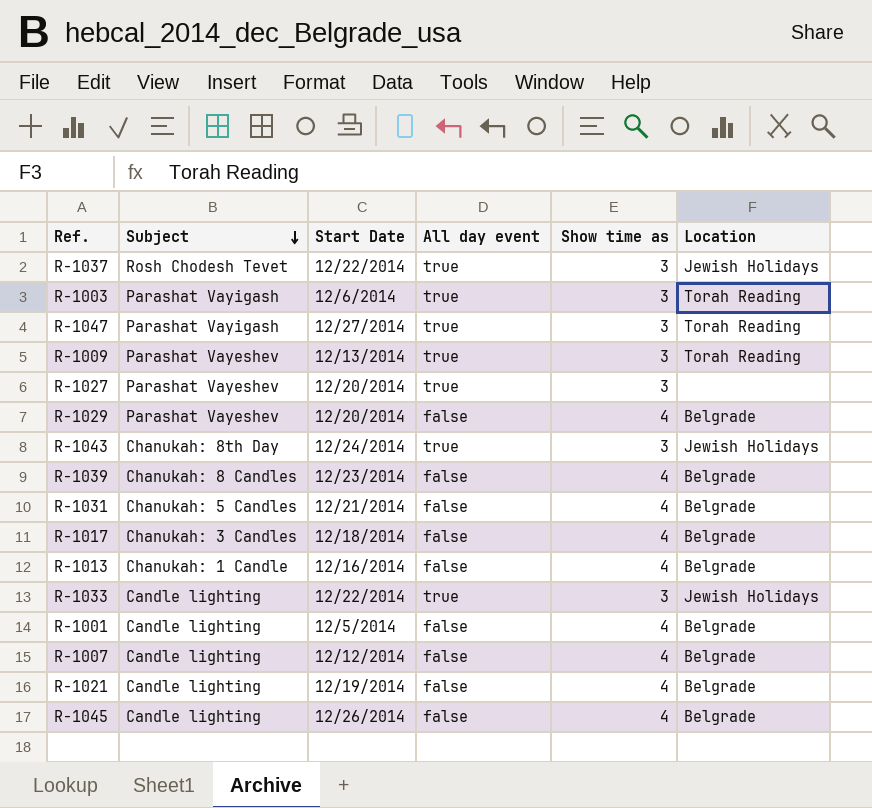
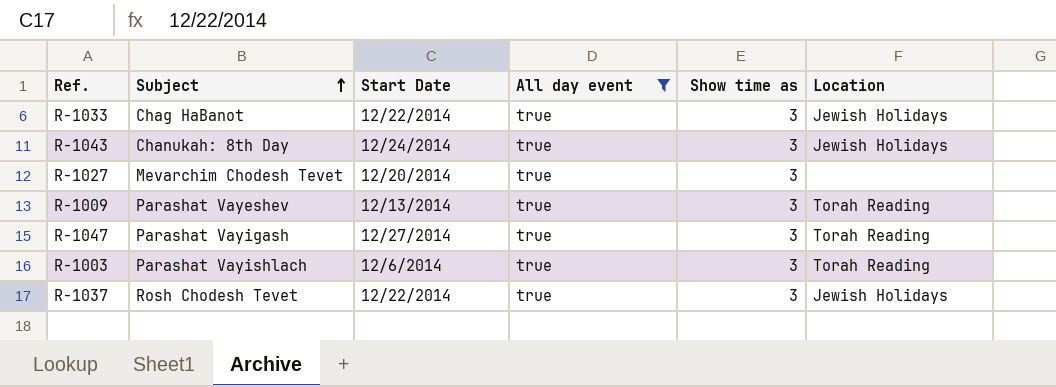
filter: none -> All day event = true
row order: Subject descending -> Subject ascending
R-1033 | Subject: Candle lighting -> Chag HaBanot
R-1027 | Subject: Parashat Vayeshev -> Mevarchim Chodesh Tevet
R-1003 | Subject: Parashat Vayigash -> Parashat Vayishlach

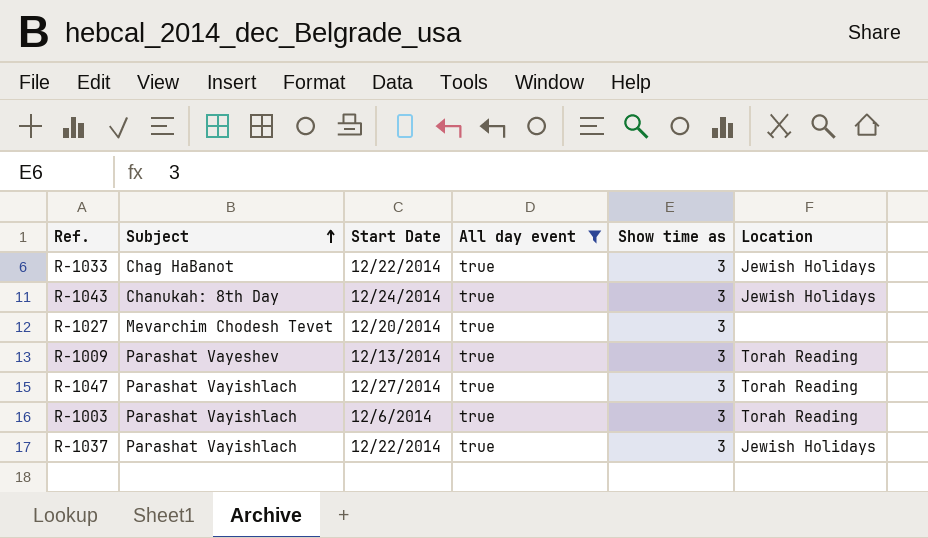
R-1047 | Subject: Parashat Vayigash -> Parashat Vayishlach
R-1037 | Subject: Rosh Chodesh Tevet -> Parashat Vayishlach

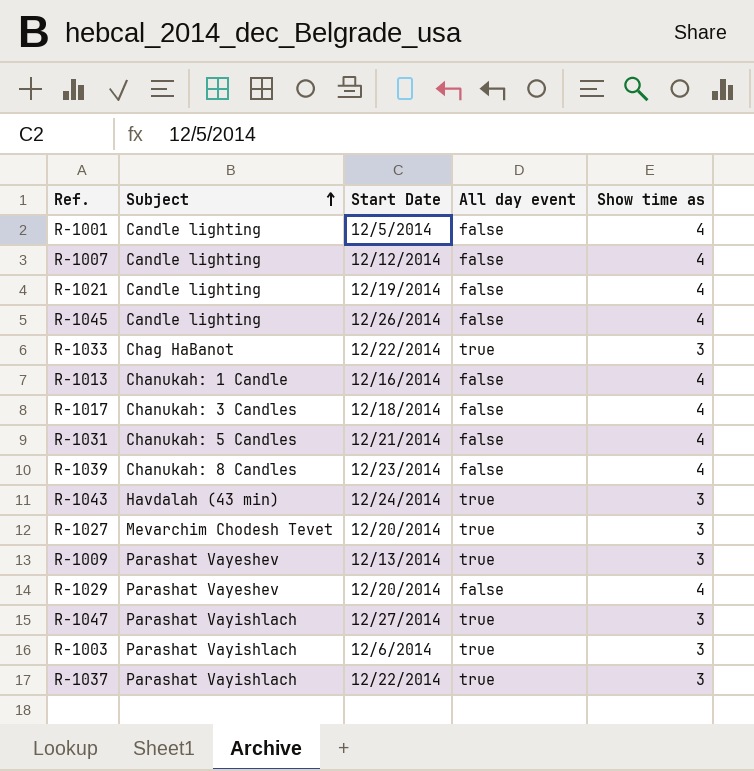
filter: All day event = true -> none
column Location | position: 6 -> none
R-1043 | Subject: Chanukah: 8th Day -> Havdalah (43 min)

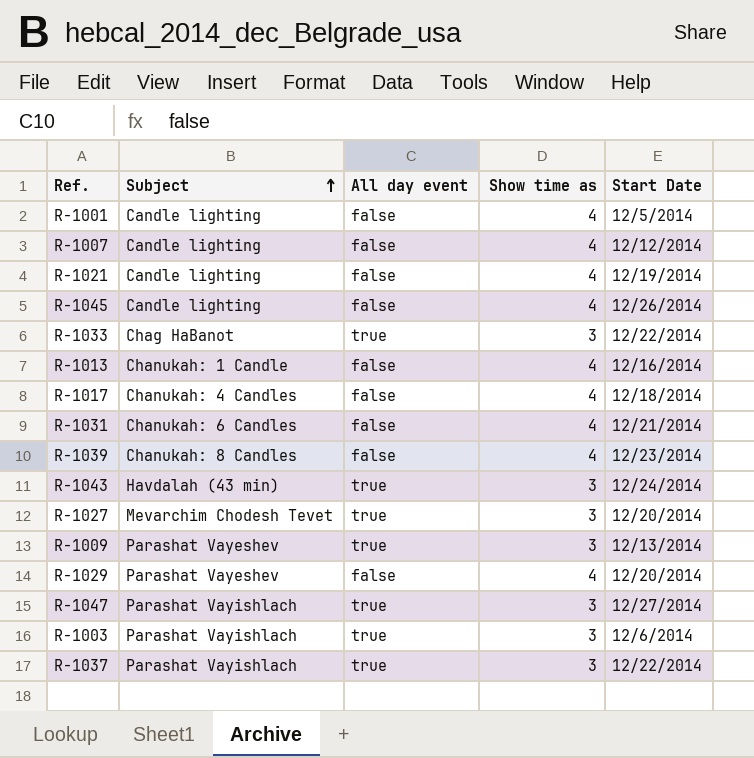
column Start Date | position: 3 -> 5
R-1017 | Subject: Chanukah: 3 Candles -> Chanukah: 4 Candles
R-1031 | Subject: Chanukah: 5 Candles -> Chanukah: 6 Candles

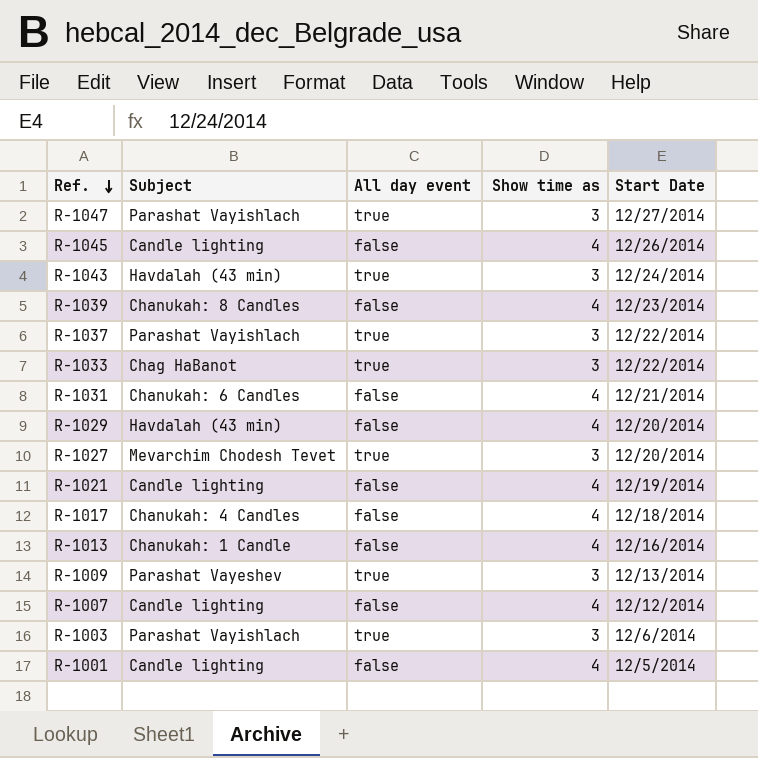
row order: Subject ascending -> Ref. descending
R-1029 | Subject: Parashat Vayeshev -> Havdalah (43 min)

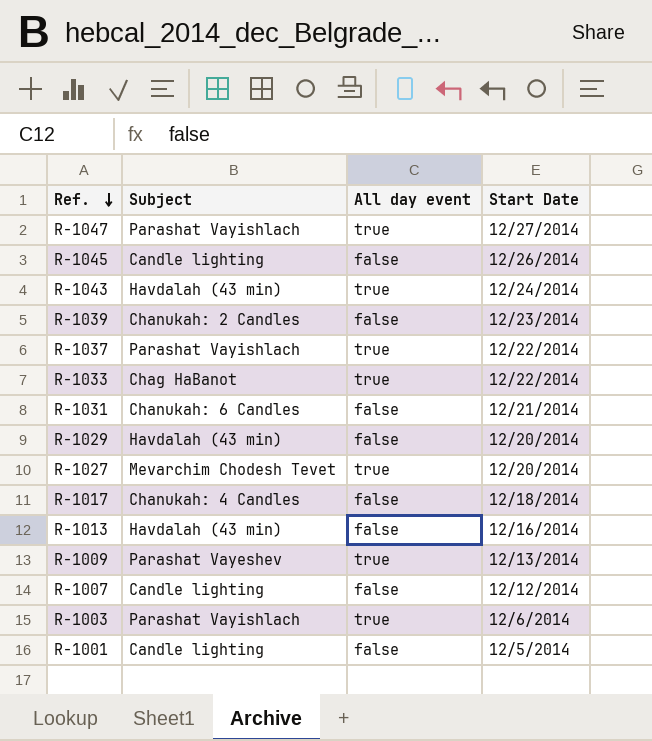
column Show time as | position: 4 -> none
row R-1021: Candle lighting | false | 4 | 12/19/2014 -> none
R-1039 | Subject: Chanukah: 8 Candles -> Chanukah: 2 Candles
R-1013 | Subject: Chanukah: 1 Candle -> Havdalah (43 min)

